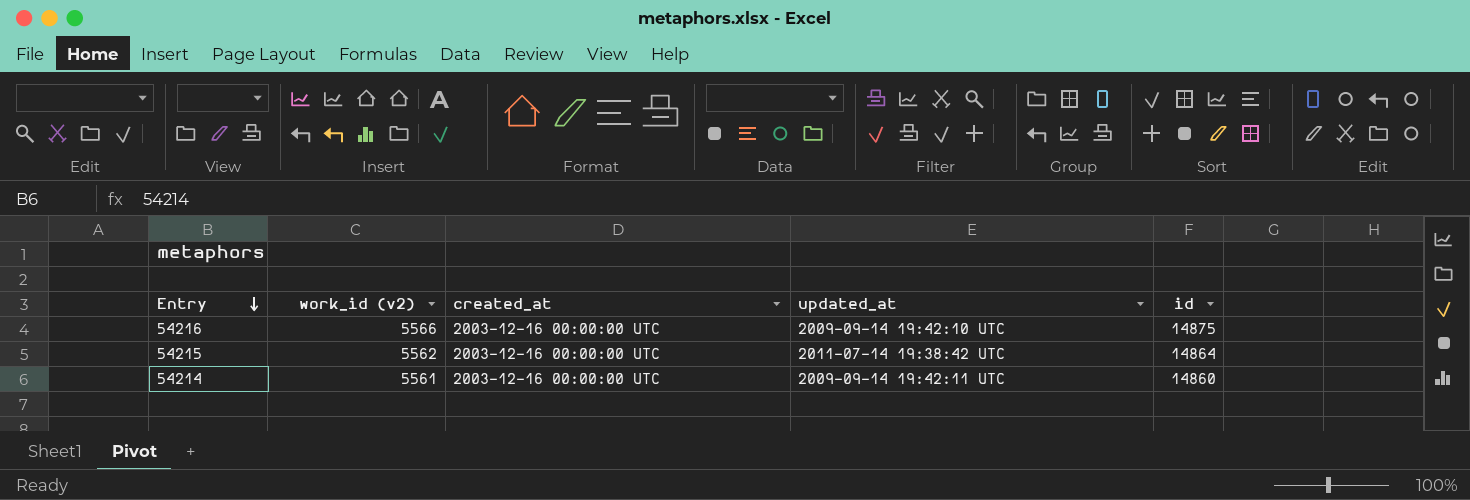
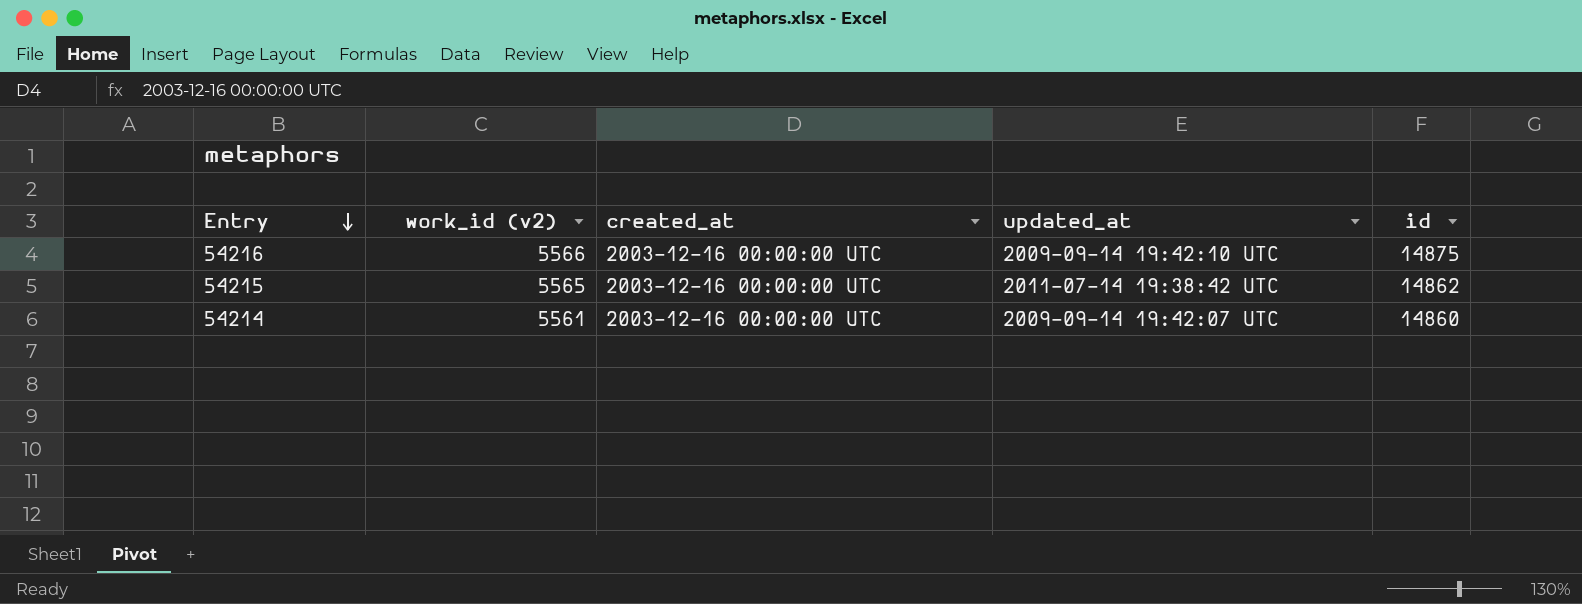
54215 | work_id (v2): 5562 -> 5565
54215 | id: 14864 -> 14862
54214 | updated_at: 2009-09-14 19:42:11 UTC -> 2009-09-14 19:42:07 UTC

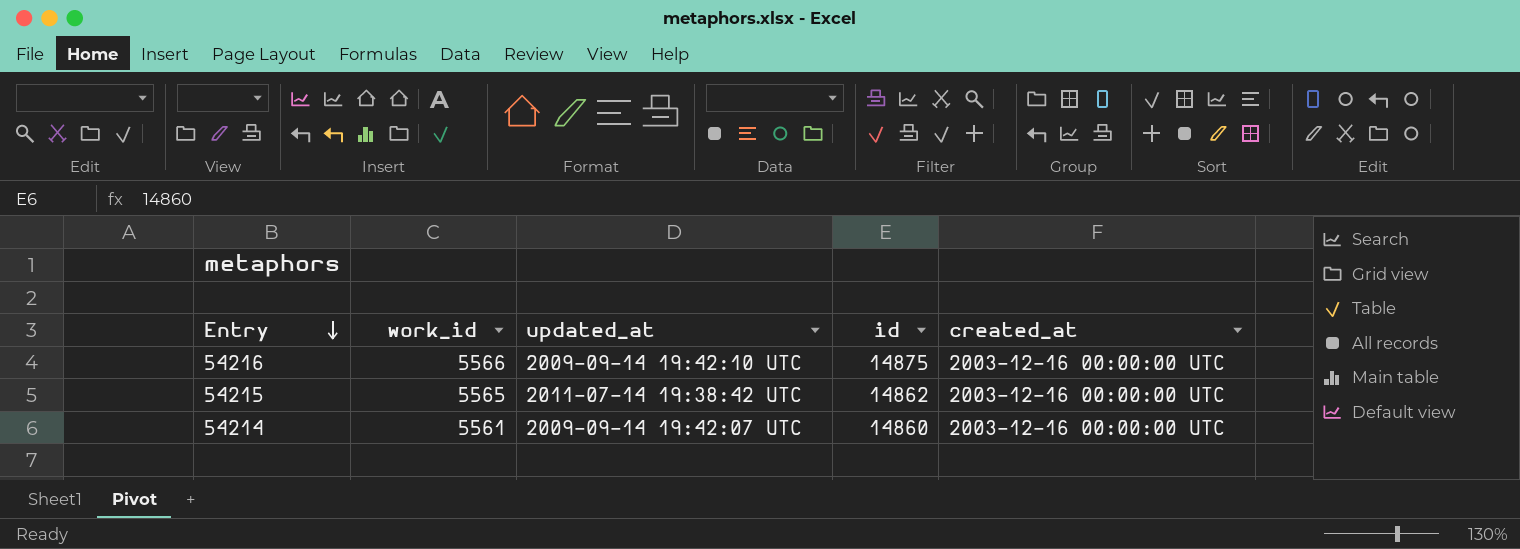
column name: work_id (v2) -> work_id
column created_at | position: 3 -> 5

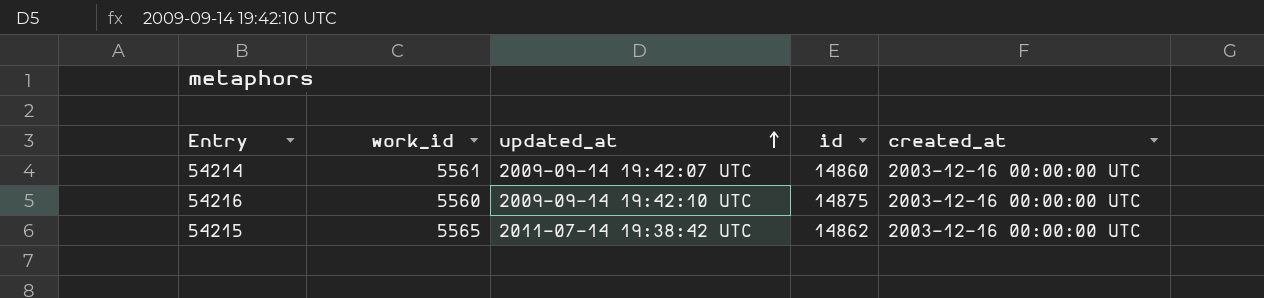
row order: Entry descending -> updated_at ascending
54216 | work_id: 5566 -> 5560

